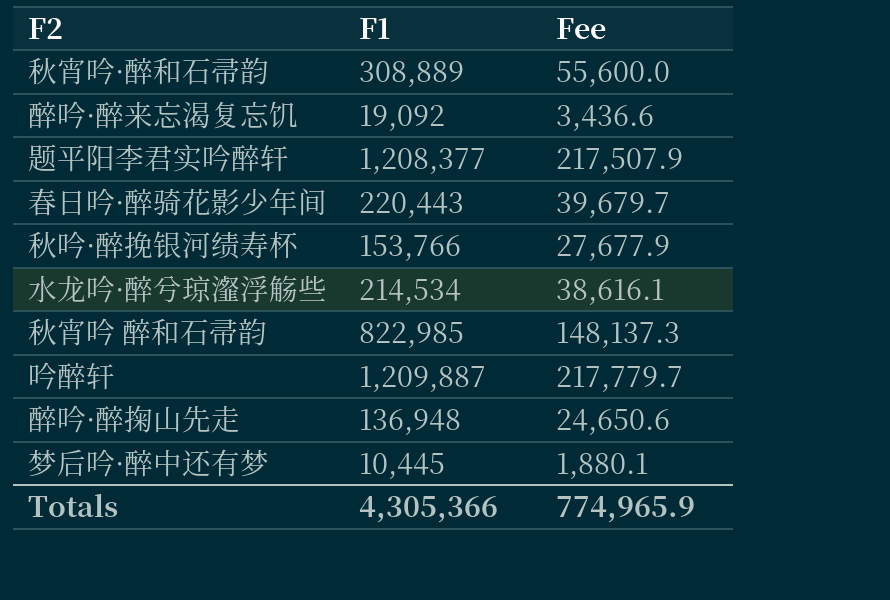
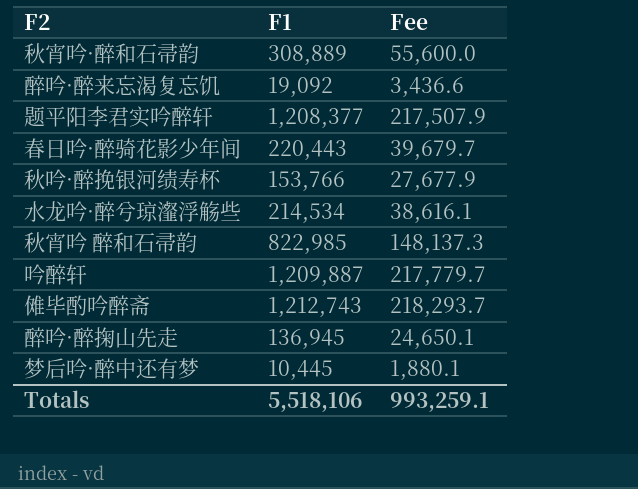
row 傩毕酌吟醉斋: none -> 1,212,743 | 218,293.7
醉吟·醉掬山先走 | F1: 136,948 -> 136,945
醉吟·醉掬山先走 | Fee: 24,650.6 -> 24,650.1
Totals | F1: 4,305,366 -> 5,518,106
Totals | Fee: 774,965.9 -> 993,259.1

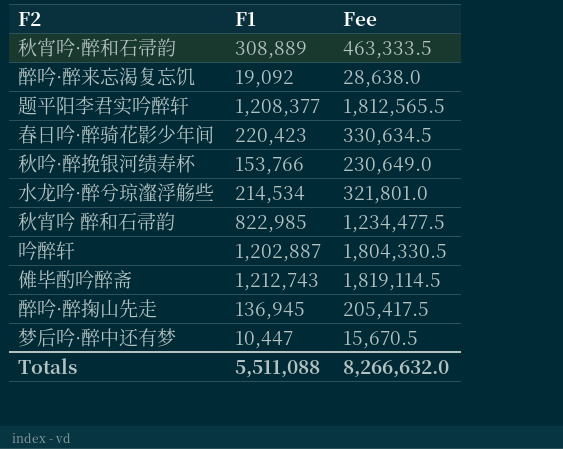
column Fee | formula: [F1] * 0.18 -> [F1] * 1.5
春日吟·醉骑花影少年间 | F1: 220,443 -> 220,423
吟醉轩 | F1: 1,209,887 -> 1,202,887
梦后吟·醉中还有梦 | F1: 10,445 -> 10,447
Totals | F1: 5,518,106 -> 5,511,088
Totals | Fee: 993,259.1 -> 8,266,632.0

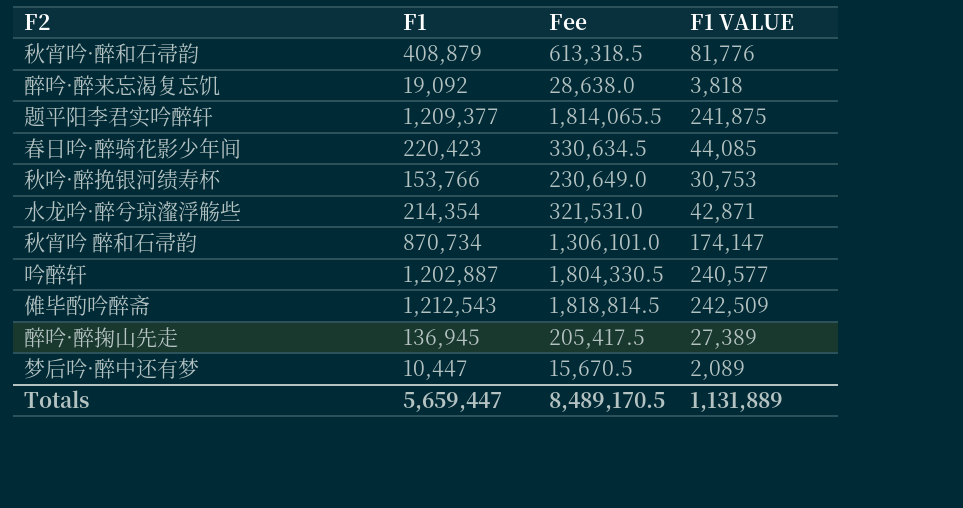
column F1 VALUE | formula: none -> [F1] * 0.2
秋宵吟·醉和石帚韵 | F1: 308,889 -> 408,879
秋宵吟·醉和石帚韵 | Fee: 463,333.5 -> 613,318.5
题平阳李君实吟醉轩 | F1: 1,208,377 -> 1,209,377
题平阳李君实吟醉轩 | Fee: 1,812,565.5 -> 1,814,065.5
水龙吟·醉兮琼瀣浮觞些 | F1: 214,534 -> 214,354
水龙吟·醉兮琼瀣浮觞些 | Fee: 321,801.0 -> 321,531.0
秋宵吟 醉和石帚韵 | F1: 822,985 -> 870,734
秋宵吟 醉和石帚韵 | Fee: 1,234,477.5 -> 1,306,101.0
傩毕酌吟醉斋 | F1: 1,212,743 -> 1,212,543
傩毕酌吟醉斋 | Fee: 1,819,114.5 -> 1,818,814.5
Totals | F1: 5,511,088 -> 5,659,447
Totals | Fee: 8,266,632.0 -> 8,489,170.5

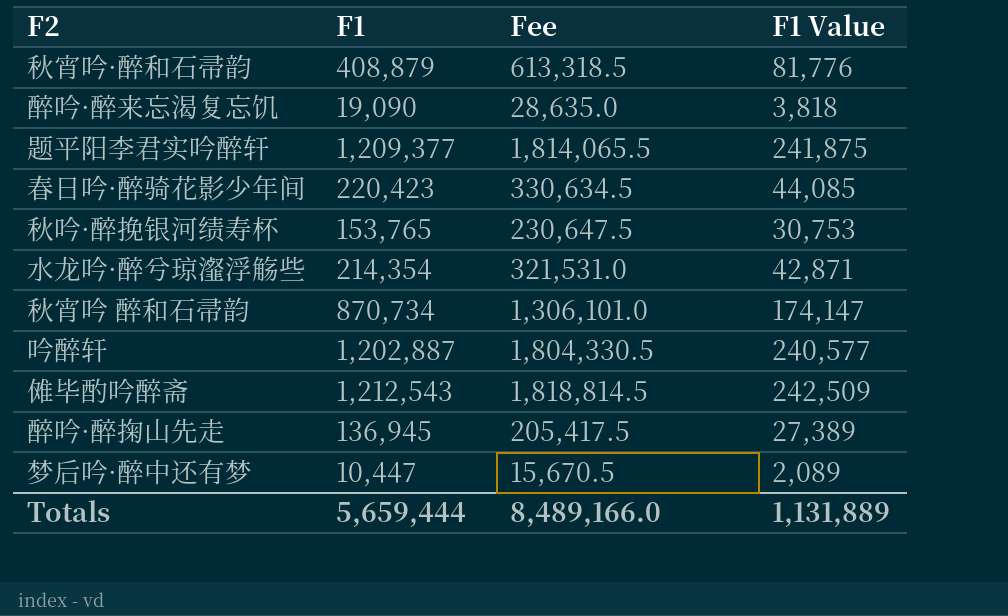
column name: F1 VALUE -> F1 Value
醉吟·醉来忘渴复忘饥 | F1: 19,092 -> 19,090
醉吟·醉来忘渴复忘饥 | Fee: 28,638.0 -> 28,635.0
秋吟·醉挽银河绩寿杯 | F1: 153,766 -> 153,765
秋吟·醉挽银河绩寿杯 | Fee: 230,649.0 -> 230,647.5
Totals | F1: 5,659,447 -> 5,659,444
Totals | Fee: 8,489,170.5 -> 8,489,166.0

